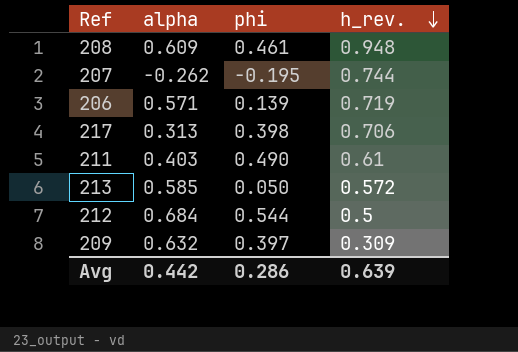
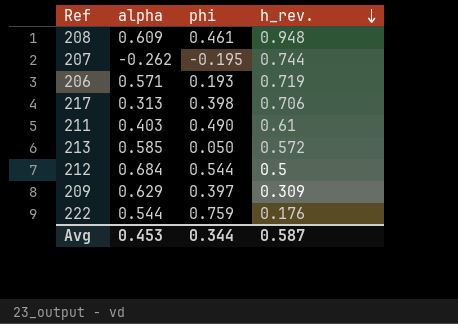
206 | phi: 0.139 -> 0.193
209 | alpha: 0.632 -> 0.629
row 222: none -> 0.544 | 0.759 | 0.176
Avg | alpha: 0.442 -> 0.453
Avg | phi: 0.286 -> 0.344
Avg | h_rev.: 0.639 -> 0.587

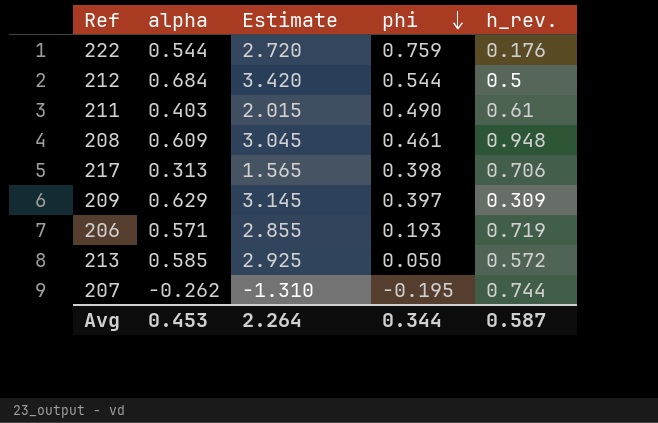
row order: h_rev. descending -> phi descending
column Estimate | formula: none -> [alpha] * 5

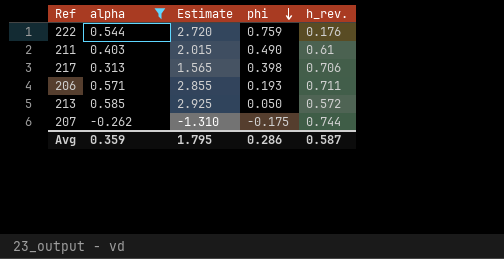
filter: none -> alpha <= 0.585
206 | h_rev.: 0.719 -> 0.711
207 | phi: -0.195 -> -0.175
Avg | alpha: 0.453 -> 0.359
Avg | Estimate: 2.264 -> 1.795
Avg | phi: 0.344 -> 0.286

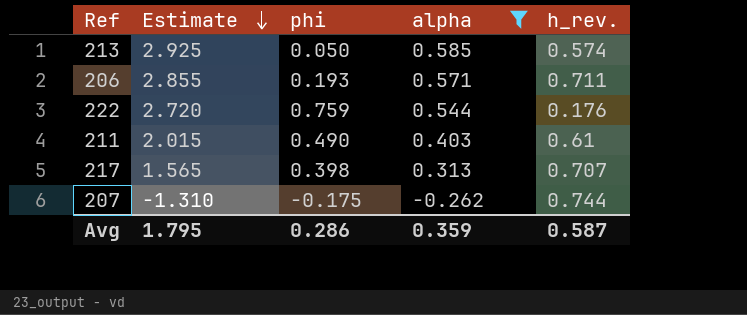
row order: phi descending -> Estimate descending
column alpha | position: 2 -> 4
213 | h_rev.: 0.572 -> 0.574
217 | h_rev.: 0.706 -> 0.707

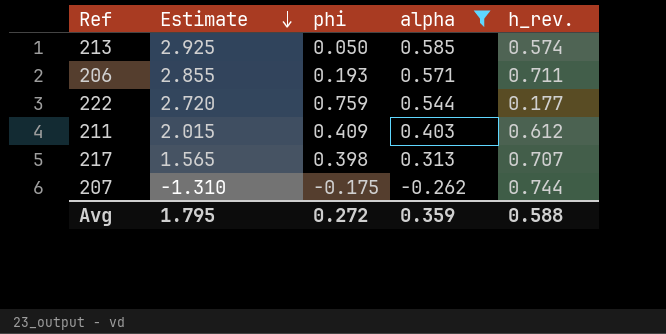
222 | h_rev.: 0.176 -> 0.177
211 | phi: 0.490 -> 0.409
211 | h_rev.: 0.61 -> 0.612
Avg | phi: 0.286 -> 0.272
Avg | h_rev.: 0.587 -> 0.588

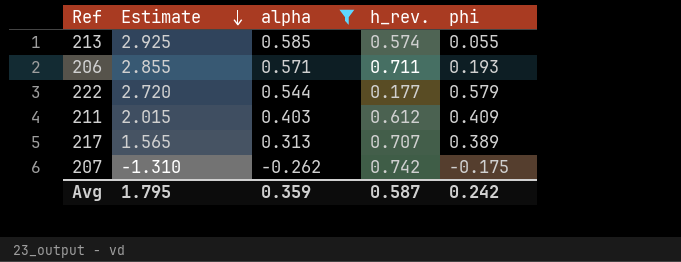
column phi | position: 3 -> 5
213 | phi: 0.050 -> 0.055
222 | phi: 0.759 -> 0.579
217 | phi: 0.398 -> 0.389
207 | h_rev.: 0.744 -> 0.742
Avg | h_rev.: 0.588 -> 0.587
Avg | phi: 0.272 -> 0.242

